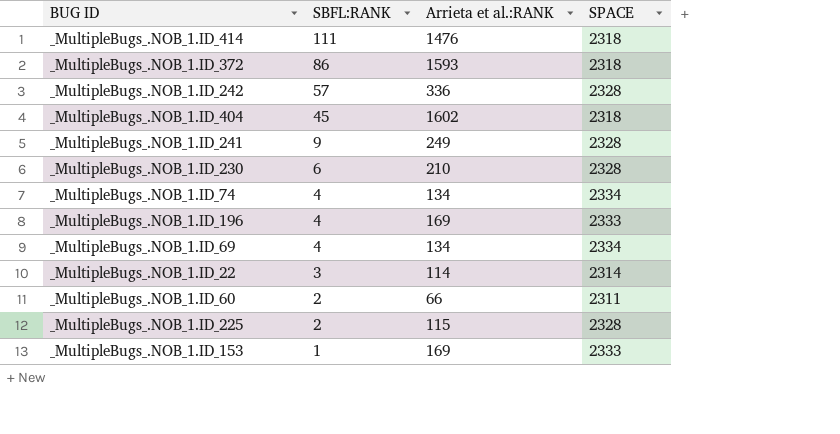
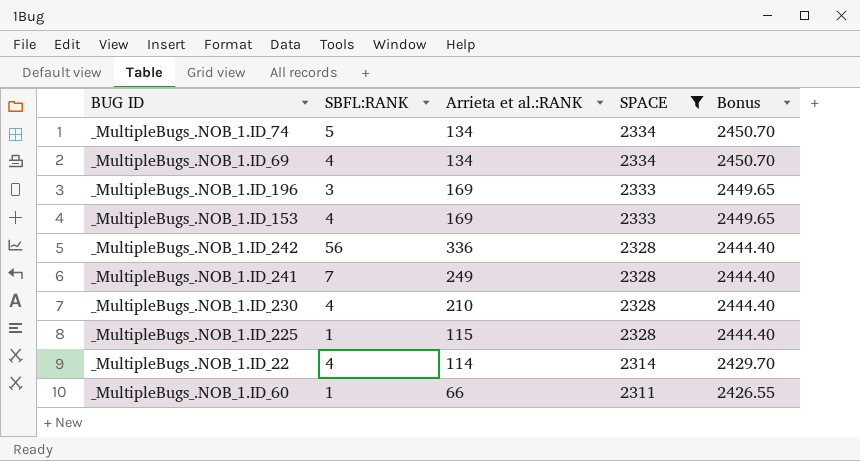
filter: none -> SPACE != 2318
row order: SBFL:RANK descending -> SPACE descending
column Bonus | formula: none -> [SPACE] * 1.05
_MultipleBugs_.NOB_1.ID_74 | SBFL:RANK: 4 -> 5
_MultipleBugs_.NOB_1.ID_196 | SBFL:RANK: 4 -> 3
_MultipleBugs_.NOB_1.ID_153 | SBFL:RANK: 1 -> 4
_MultipleBugs_.NOB_1.ID_242 | SBFL:RANK: 57 -> 56
_MultipleBugs_.NOB_1.ID_241 | SBFL:RANK: 9 -> 7
_MultipleBugs_.NOB_1.ID_230 | SBFL:RANK: 6 -> 4
_MultipleBugs_.NOB_1.ID_225 | SBFL:RANK: 2 -> 1
_MultipleBugs_.NOB_1.ID_22 | SBFL:RANK: 3 -> 4
_MultipleBugs_.NOB_1.ID_60 | SBFL:RANK: 2 -> 1

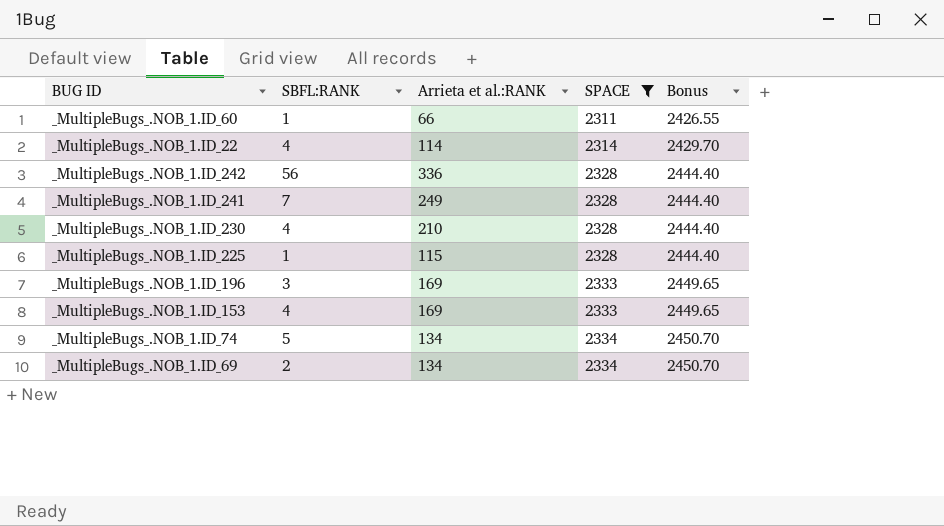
row order: SPACE descending -> SPACE ascending
_MultipleBugs_.NOB_1.ID_69 | SBFL:RANK: 4 -> 2

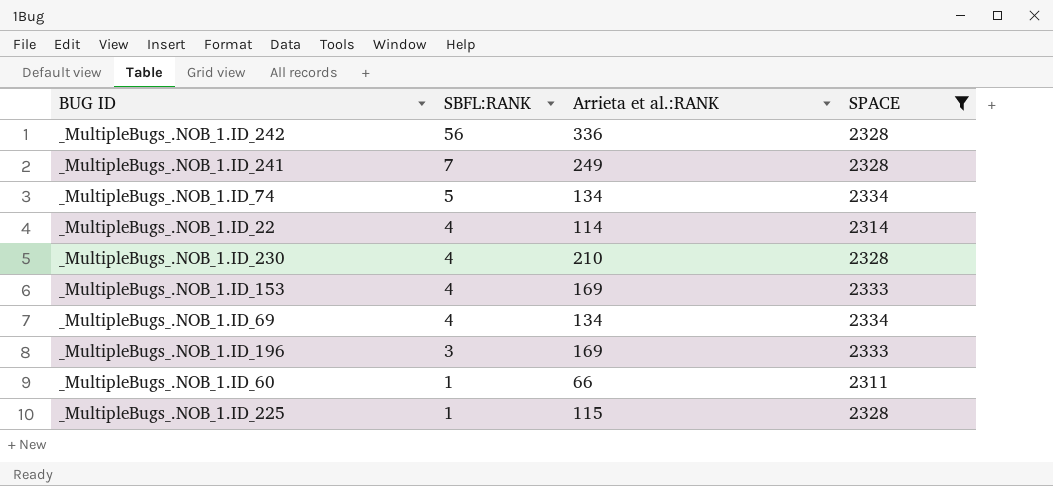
row order: SPACE ascending -> SBFL:RANK descending
column Bonus | formula: [SPACE] * 1.05 -> none
_MultipleBugs_.NOB_1.ID_69 | SBFL:RANK: 2 -> 4

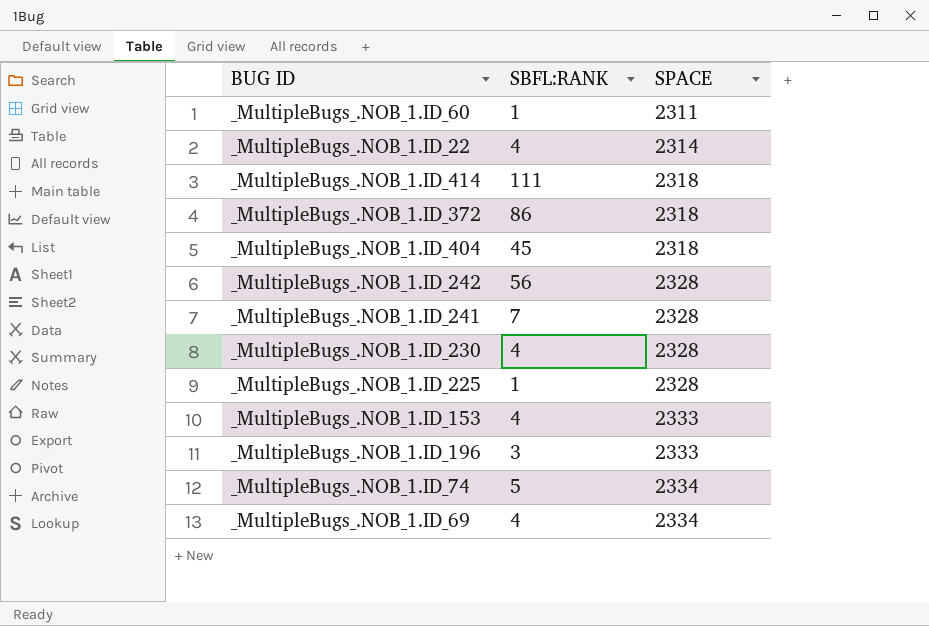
filter: SPACE != 2318 -> none
row order: SBFL:RANK descending -> SPACE ascending
column Arrieta et al.:RANK | position: 3 -> none

